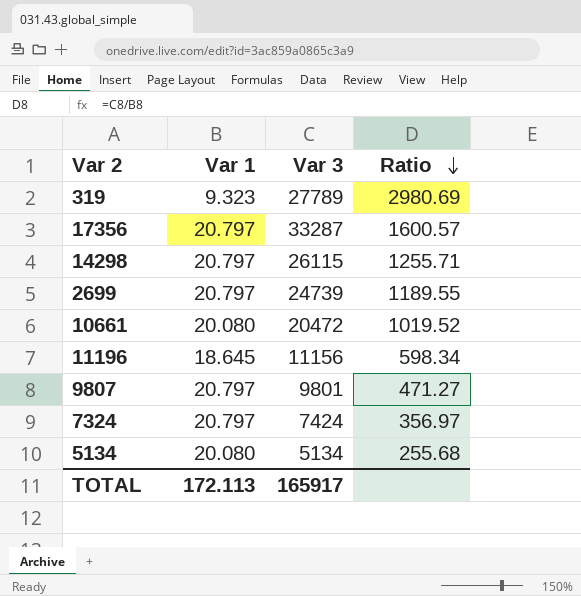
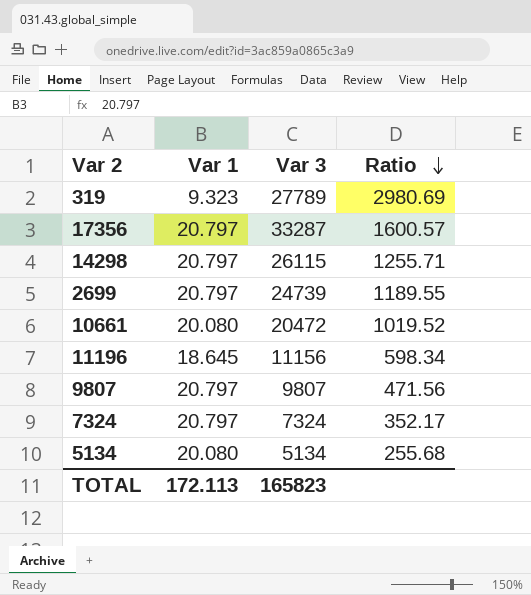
9807 | Var 3: 9801 -> 9807
9807 | Ratio: 471.27 -> 471.56
7324 | Var 3: 7424 -> 7324
7324 | Ratio: 356.97 -> 352.17
TOTAL | Var 3: 165917 -> 165823

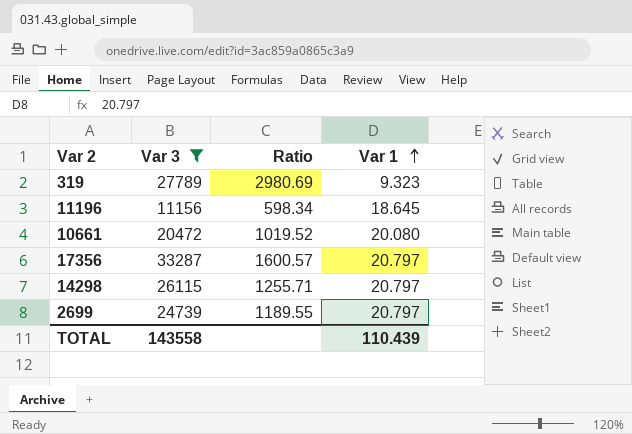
filter: none -> Var 3 >= 11156
row order: Ratio descending -> Var 1 ascending
column Var 1 | position: 2 -> 4
TOTAL | Var 3: 165823 -> 143558
TOTAL | Var 1: 172.113 -> 110.439

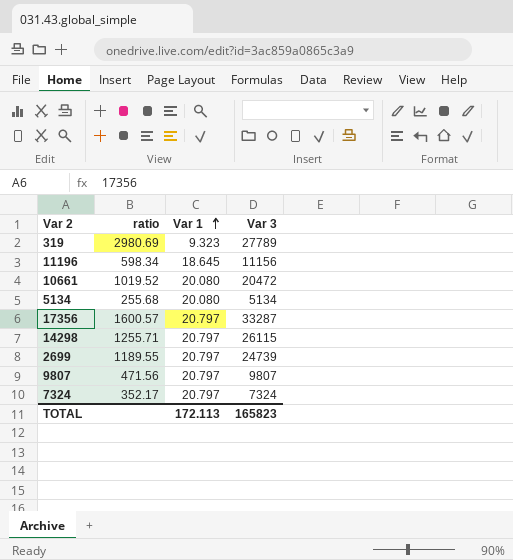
filter: Var 3 >= 11156 -> none
column name: Ratio -> ratio
column Var 3 | position: 2 -> 4
TOTAL | Var 1: 110.439 -> 172.113
TOTAL | Var 3: 143558 -> 165823

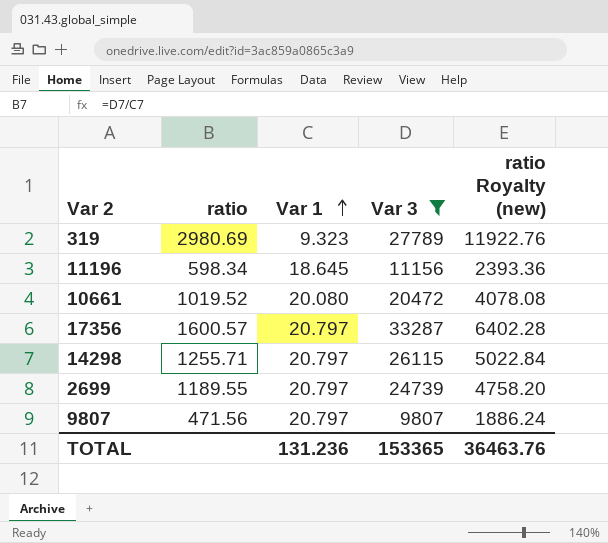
filter: none -> Var 3 >= 9807
column ratio Royalty (new) | formula: none -> [ratio] * 4
TOTAL | Var 1: 172.113 -> 131.236
TOTAL | Var 3: 165823 -> 153365

